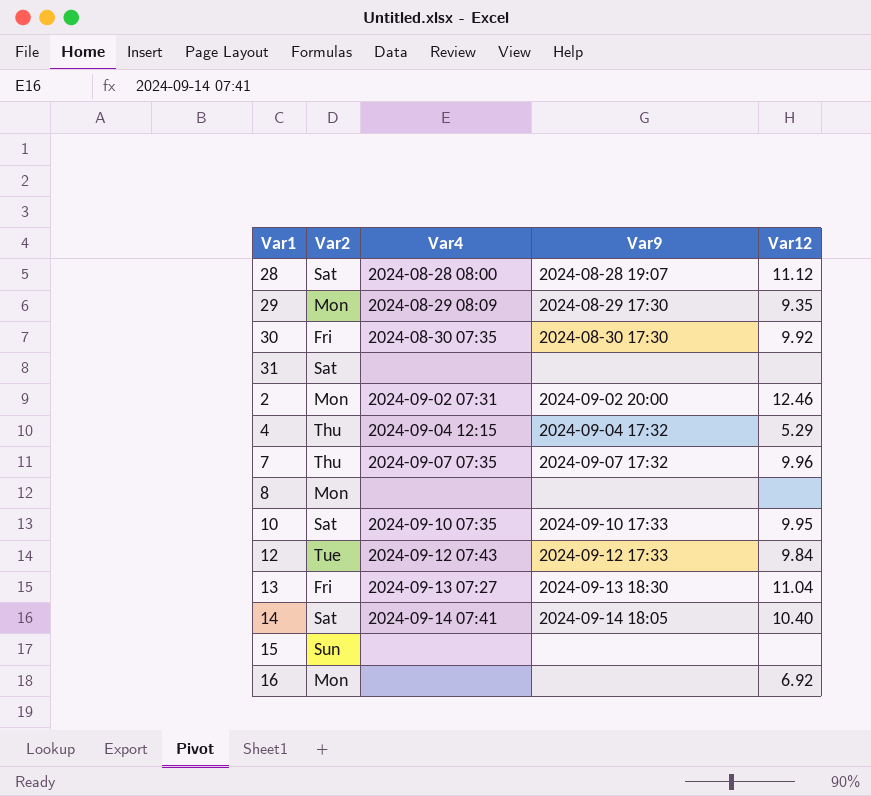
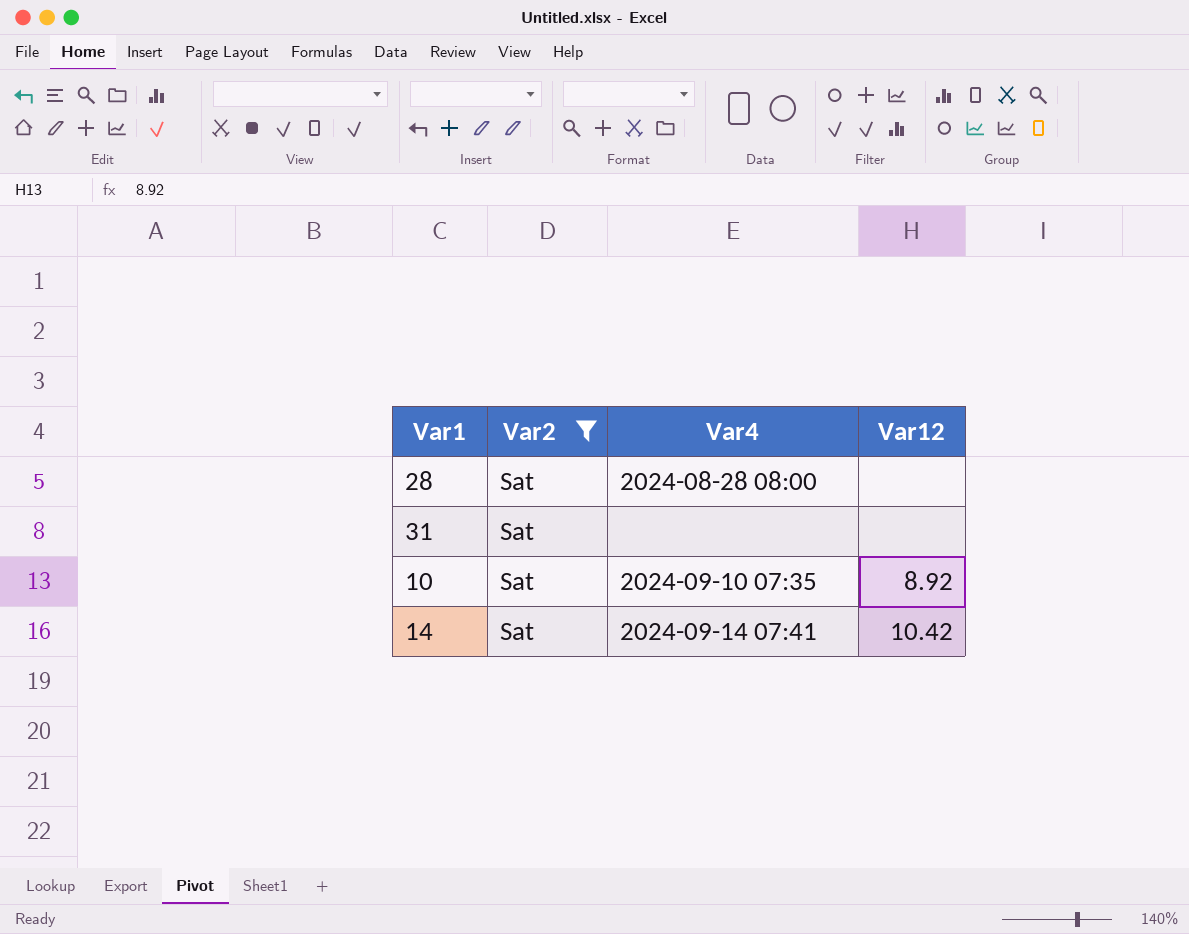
filter: none -> Var2 = Sat
column Var9 | position: 4 -> none
28 | Var12: 11.12 -> none
10 | Var12: 9.95 -> 8.92
14 | Var12: 10.40 -> 10.42

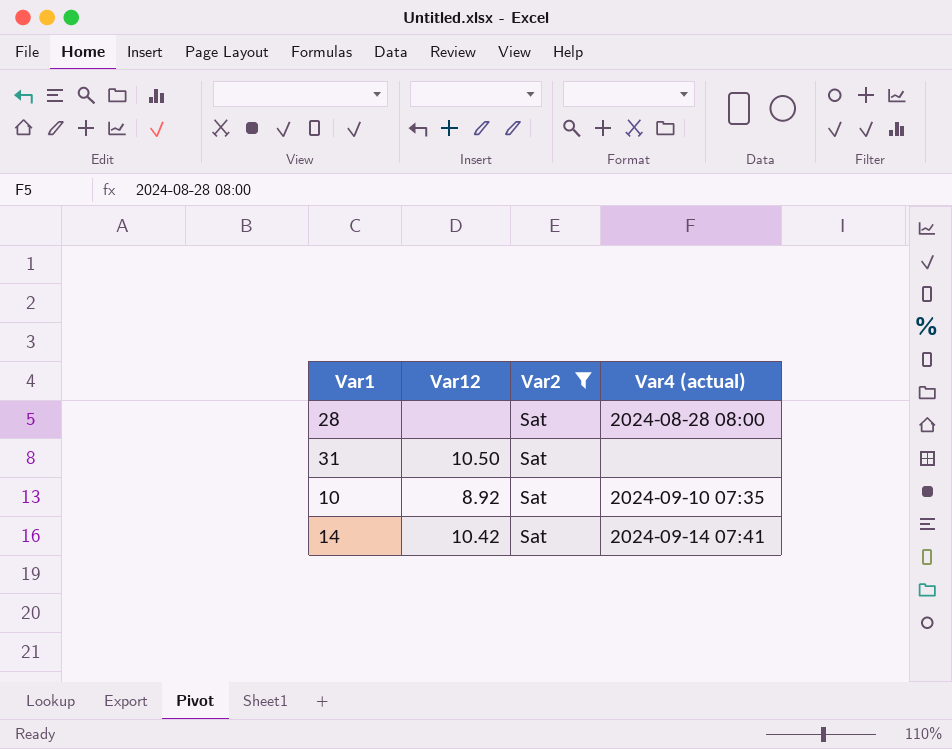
column Var12 | position: 4 -> 2
column name: Var4 -> Var4 (actual)
31 | Var12: none -> 10.50

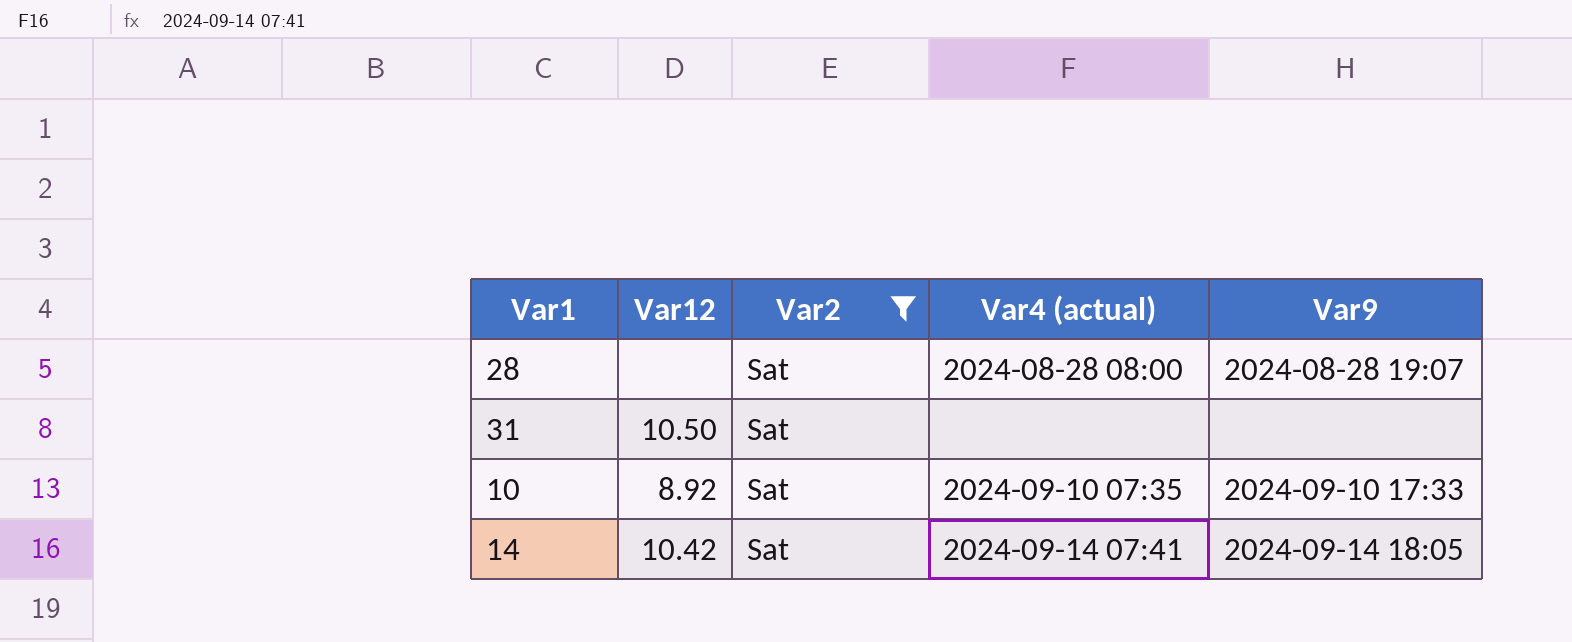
column Var9 | position: none -> 5

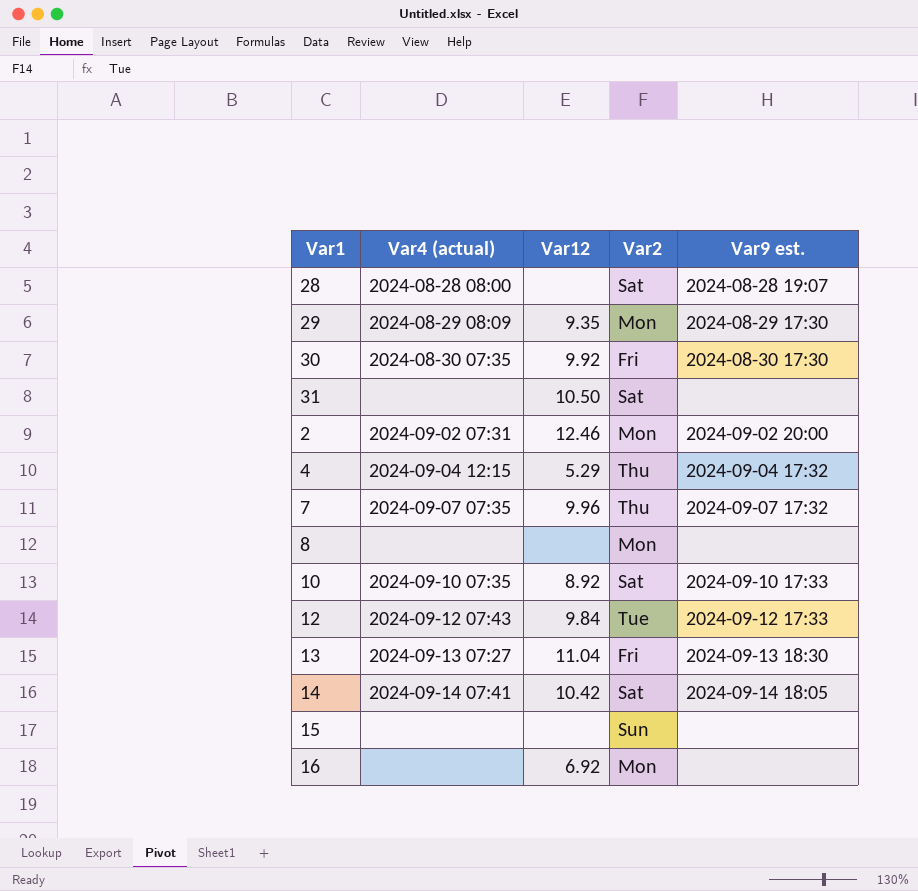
filter: Var2 = Sat -> none
column Var4 (actual) | position: 4 -> 2
column name: Var9 -> Var9 est.

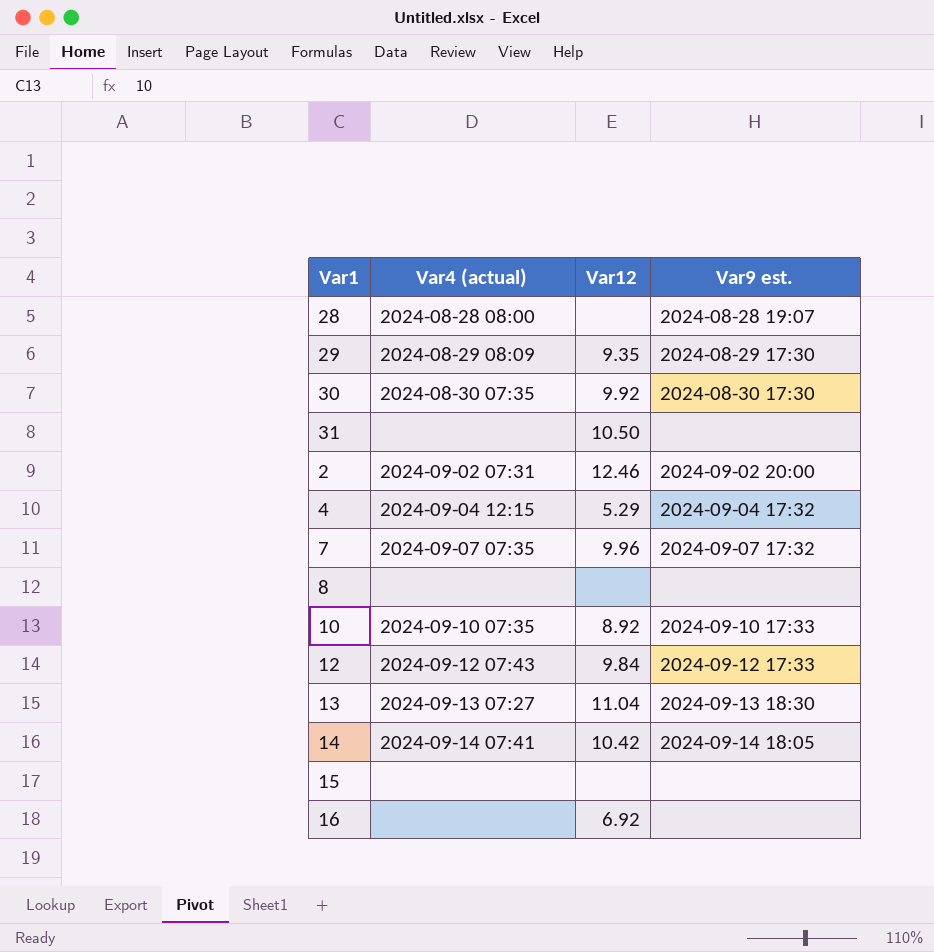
column Var2 | position: 4 -> none

